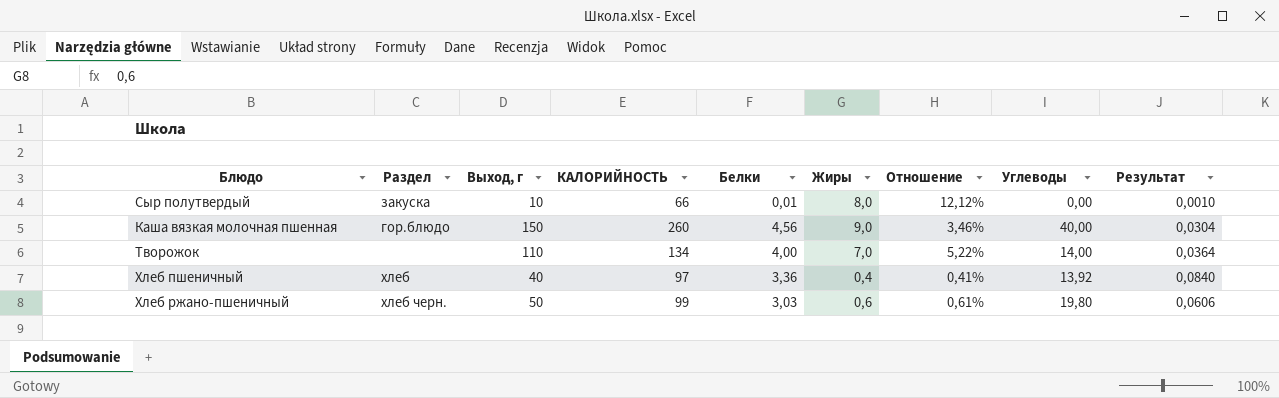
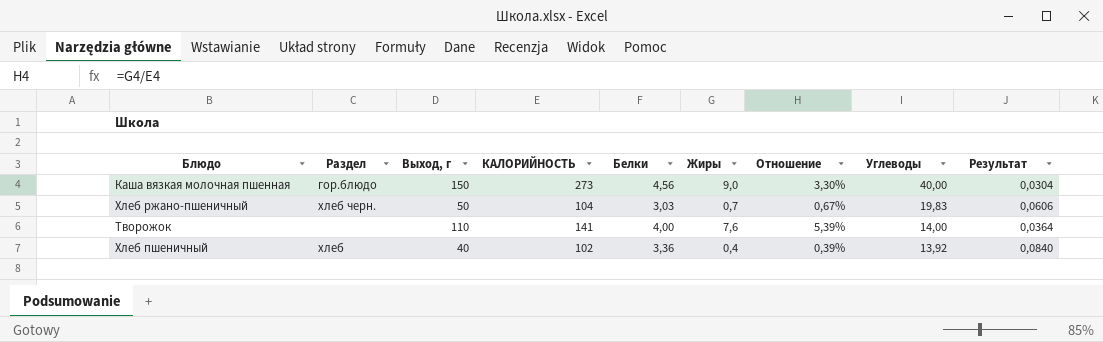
row order: none -> Углеводы descending
row Сыр полутвердый: закуска | 10 | 66 | 0,01 | 8,0 | 12,12% | 0,00 | 0,0010 -> none
Каша вязкая молочная пшенная | КАЛОРИЙНОСТЬ: 260 -> 273
Каша вязкая молочная пшенная | Отношение: 3,46% -> 3,30%
Хлеб ржано-пшеничный | КАЛОРИЙНОСТЬ: 99 -> 104
Хлеб ржано-пшеничный | Жиры: 0,6 -> 0,7
Хлеб ржано-пшеничный | Отношение: 0,61% -> 0,67%
Хлеб ржано-пшеничный | Углеводы: 19,80 -> 19,83
Творожок | КАЛОРИЙНОСТЬ: 134 -> 141
Творожок | Жиры: 7,0 -> 7,6
Творожок | Отношение: 5,22% -> 5,39%
Хлеб пшеничный | КАЛОРИЙНОСТЬ: 97 -> 102
Хлеб пшеничный | Отношение: 0,41% -> 0,39%

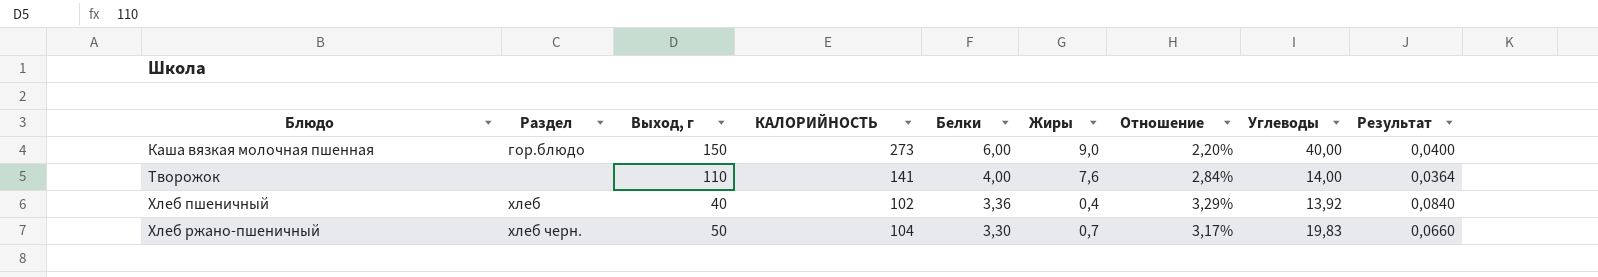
row order: Углеводы descending -> Блюдо ascending
column Отношение | formula: [Жиры] / [КАЛОРИЙНОСТЬ] -> [Белки] / [КАЛОРИЙНОСТЬ]
Каша вязкая молочная пшенная | Белки: 4,56 -> 6,00
Каша вязкая молочная пшенная | Результат: 0,0304 -> 0,0400
Хлеб ржано-пшеничный | Белки: 3,03 -> 3,30
Хлеб ржано-пшеничный | Результат: 0,0606 -> 0,0660

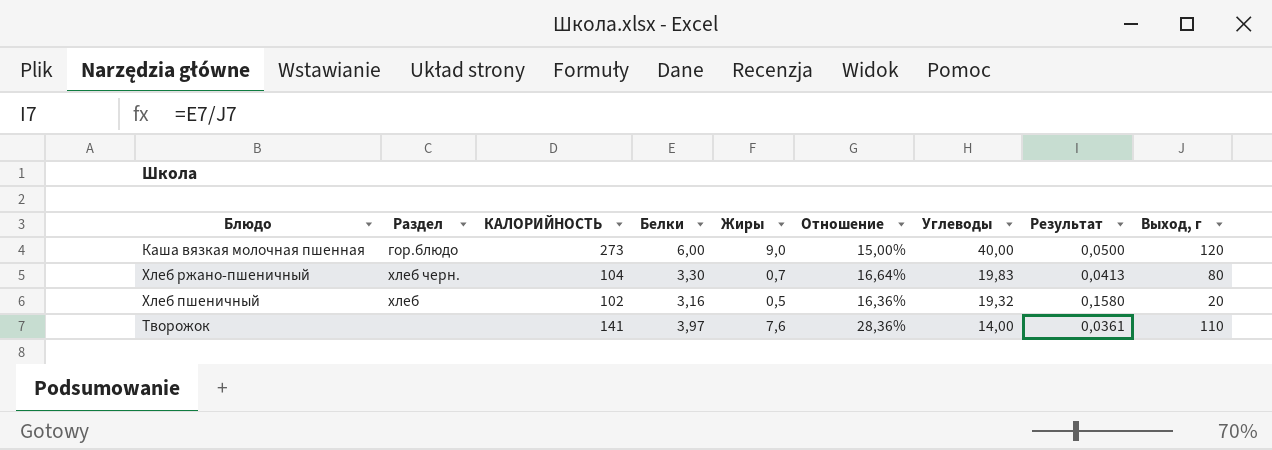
row order: Блюдо ascending -> Углеводы descending
column Отношение | formula: [Белки] / [КАЛОРИЙНОСТЬ] -> [Белки] / [Углеводы]
column Выход, г | position: 3 -> 9
Каша вязкая молочная пшенная | Результат: 0,0400 -> 0,0500
Каша вязкая молочная пшенная | Выход, г: 150 -> 120
Хлеб ржано-пшеничный | Результат: 0,0660 -> 0,0413
Хлеб ржано-пшеничный | Выход, г: 50 -> 80
Хлеб пшеничный | Белки: 3,36 -> 3,16
Хлеб пшеничный | Жиры: 0,4 -> 0,5
Хлеб пшеничный | Углеводы: 13,92 -> 19,32
Хлеб пшеничный | Результат: 0,0840 -> 0,1580
Хлеб пшеничный | Выход, г: 40 -> 20
Творожок | Белки: 4,00 -> 3,97
Творожок | Результат: 0,0364 -> 0,0361

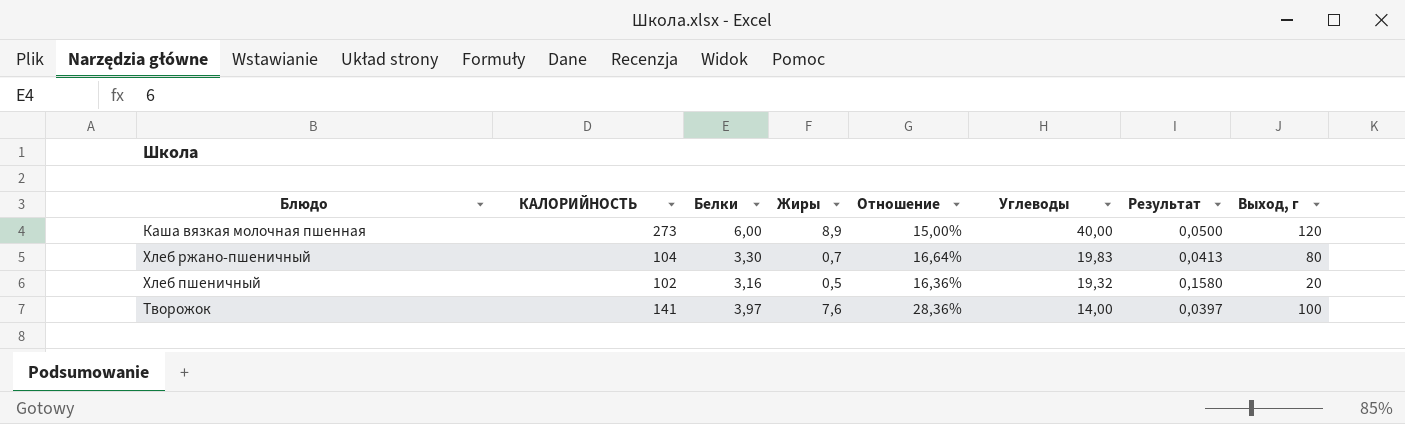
column Раздел | position: 2 -> none
Каша вязкая молочная пшенная | Жиры: 9,0 -> 8,9
Творожок | Результат: 0,0361 -> 0,0397
Творожок | Выход, г: 110 -> 100

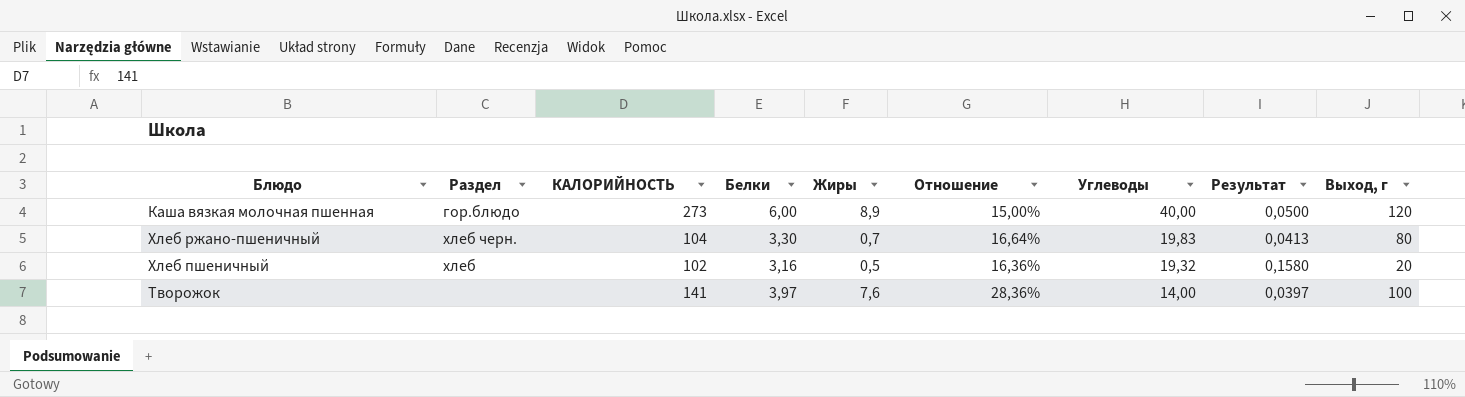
column Раздел | position: none -> 2

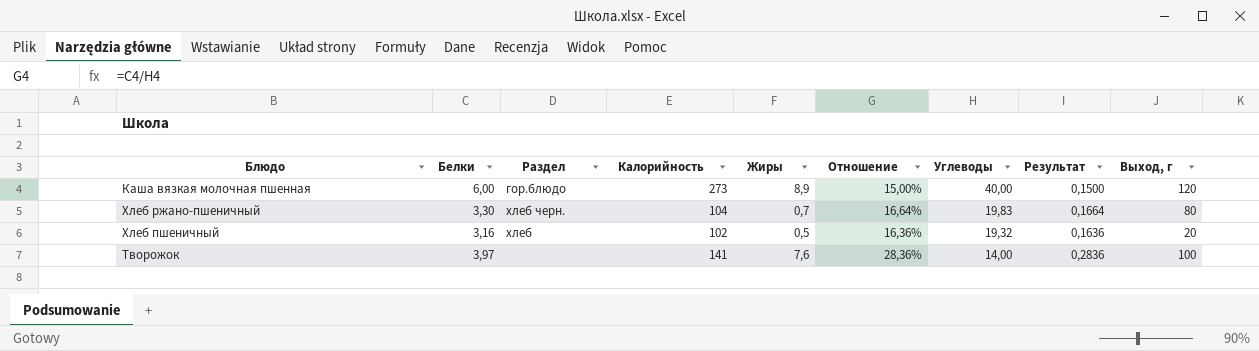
column Белки | position: 4 -> 2
column name: КАЛОРИЙНОСТЬ -> Калорийность
column Результат | formula: [Белки] / [Выход, г] -> [Белки] / [Углеводы]

